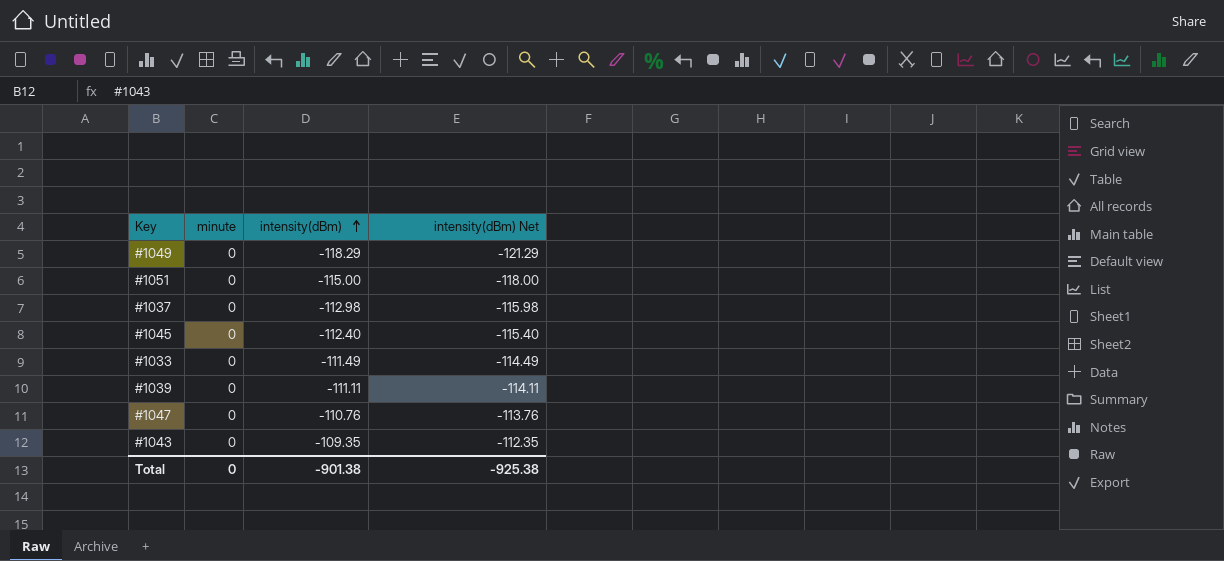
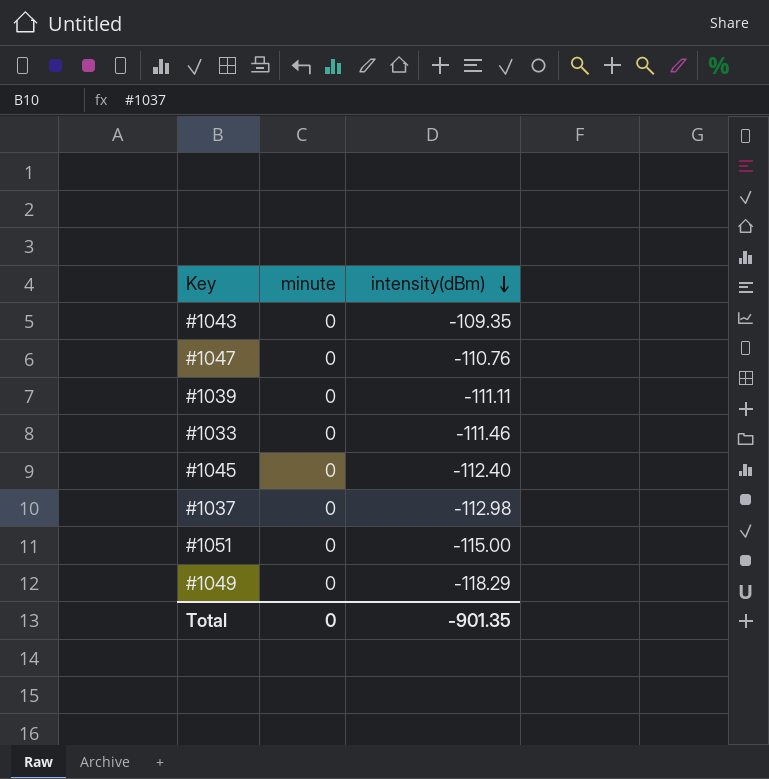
row order: intensity(dBm) ascending -> intensity(dBm) descending
column intensity(dBm) Net | formula: [intensity(dBm)] - 3 -> none
#1033 | intensity(dBm): -111.49 -> -111.46
Total | intensity(dBm): -901.38 -> -901.35

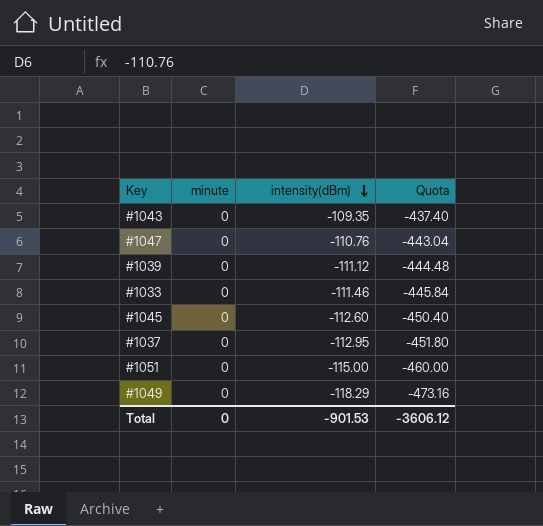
column Quota | formula: none -> [intensity(dBm)] * 4
#1039 | intensity(dBm): -111.11 -> -111.12
#1045 | intensity(dBm): -112.40 -> -112.60
#1037 | intensity(dBm): -112.98 -> -112.95
Total | intensity(dBm): -901.35 -> -901.53

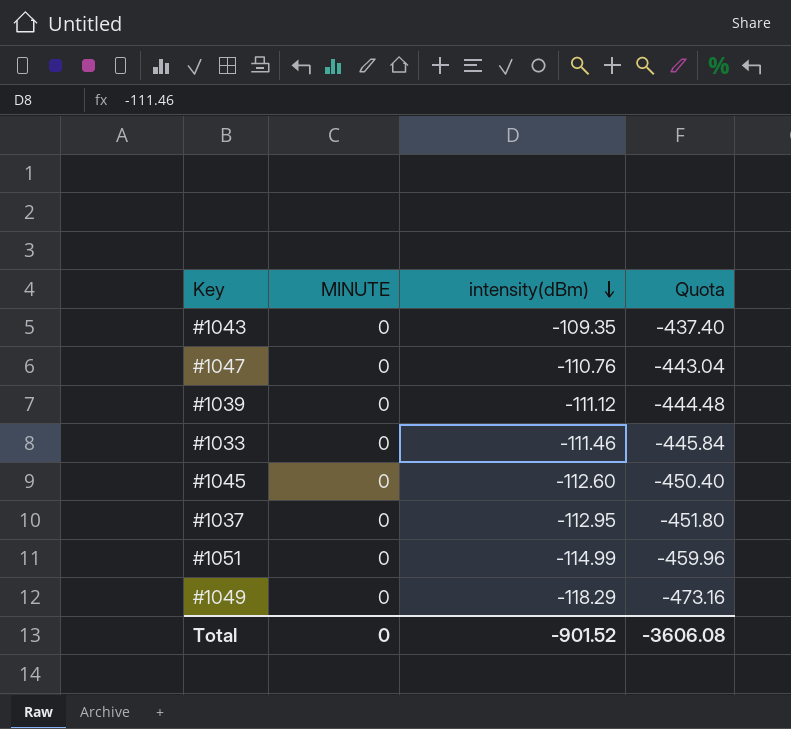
column name: minute -> MINUTE
#1051 | intensity(dBm): -115.00 -> -114.99
#1051 | Quota: -460.00 -> -459.96
Total | intensity(dBm): -901.53 -> -901.52
Total | Quota: -3606.12 -> -3606.08

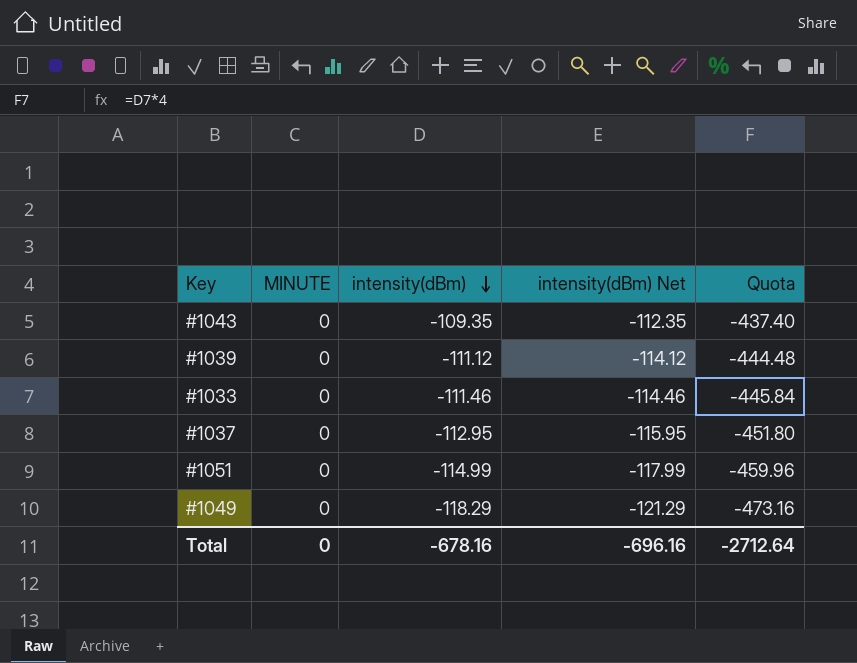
column intensity(dBm) Net | formula: none -> [intensity(dBm)] - 3
row #1047: 0 | -110.76 | -443.04 -> none
row #1045: 0 | -112.60 | -450.40 -> none
Total | intensity(dBm): -901.52 -> -678.16
Total | Quota: -3606.08 -> -2712.64

